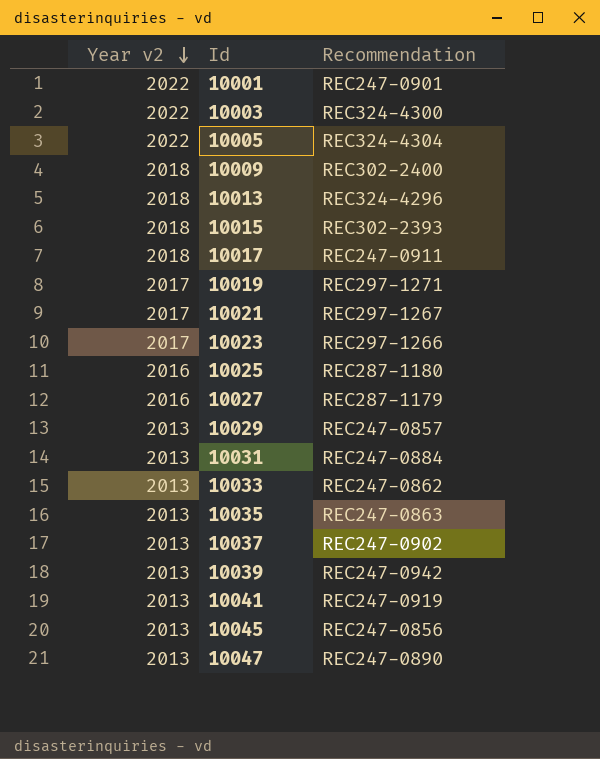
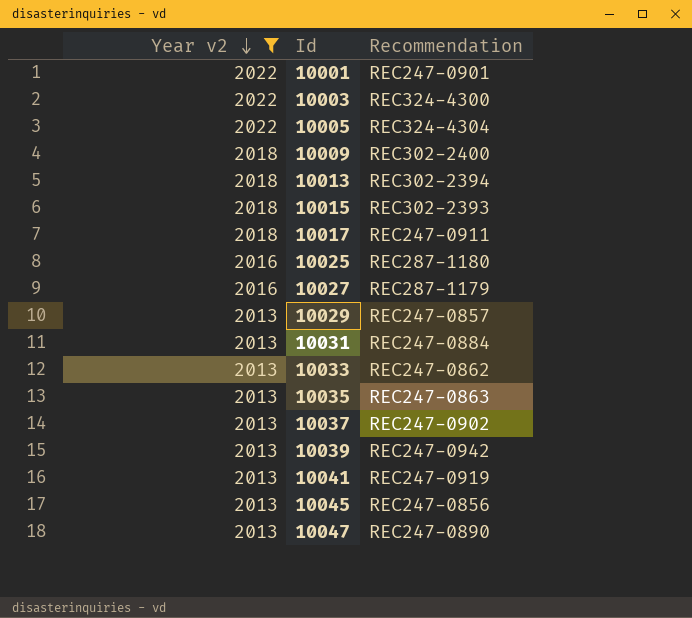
filter: none -> Year v2 != 2017
10013 | Recommendation: REC324-4296 -> REC302-2394

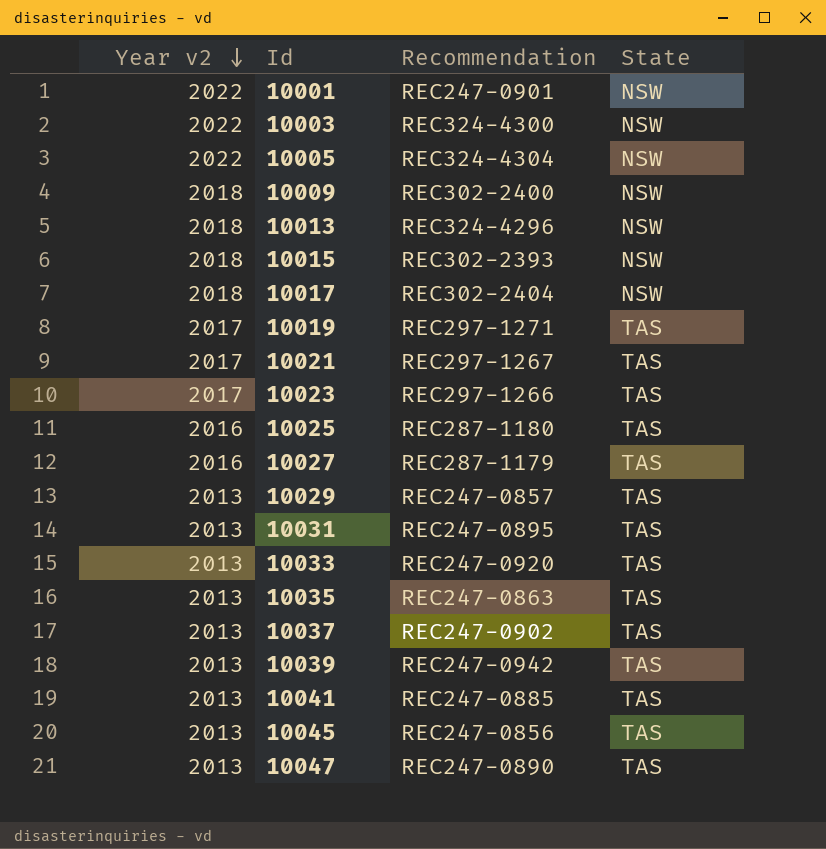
filter: Year v2 != 2017 -> none
column State | position: none -> 4
10013 | Recommendation: REC302-2394 -> REC324-4296
10017 | Recommendation: REC247-0911 -> REC302-2404
10031 | Recommendation: REC247-0884 -> REC247-0895
10033 | Recommendation: REC247-0862 -> REC247-0920
10041 | Recommendation: REC247-0919 -> REC247-0885

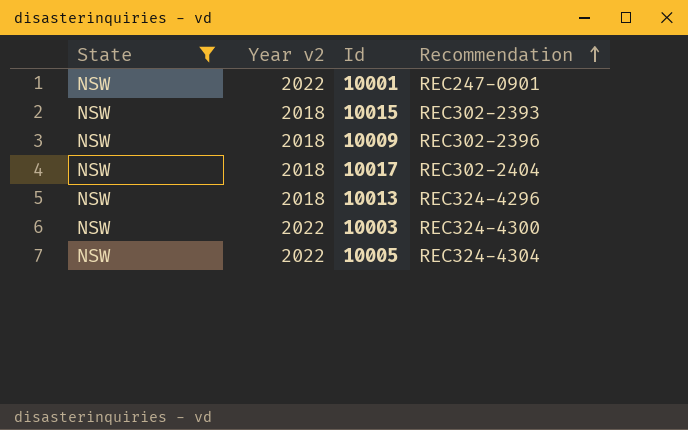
filter: none -> State = NSW
row order: Year v2 descending -> Recommendation ascending
column State | position: 4 -> 1
10009 | Recommendation: REC302-2400 -> REC302-2396

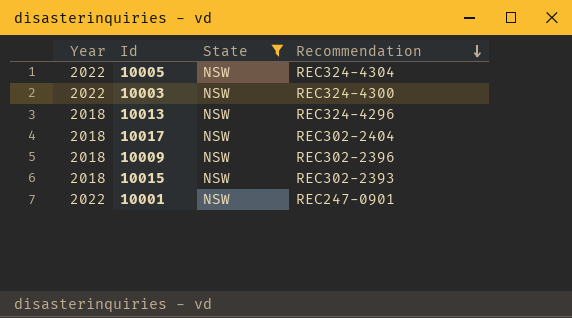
row order: Recommendation ascending -> Recommendation descending
column name: Year v2 -> Year
column State | position: 1 -> 3

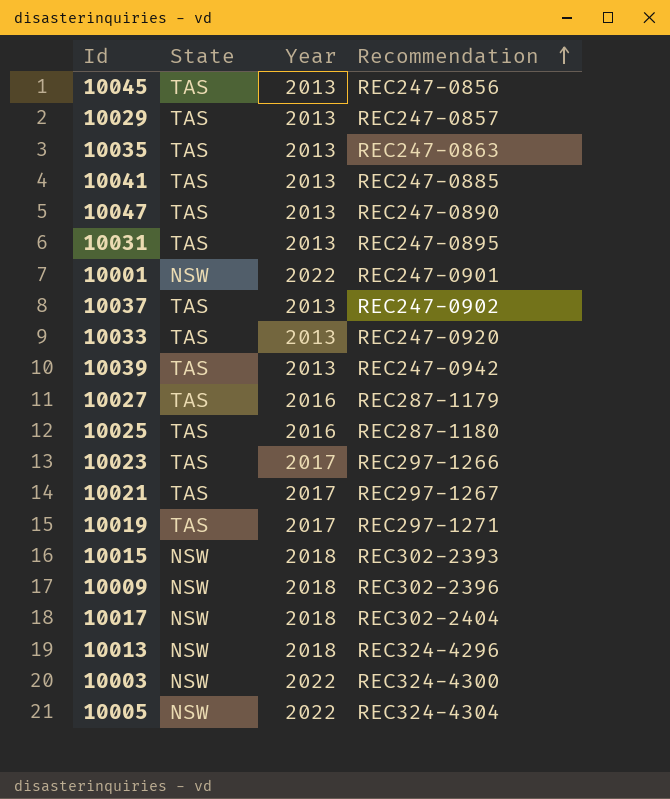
filter: State = NSW -> none
row order: Recommendation descending -> Recommendation ascending
column Year | position: 1 -> 3

